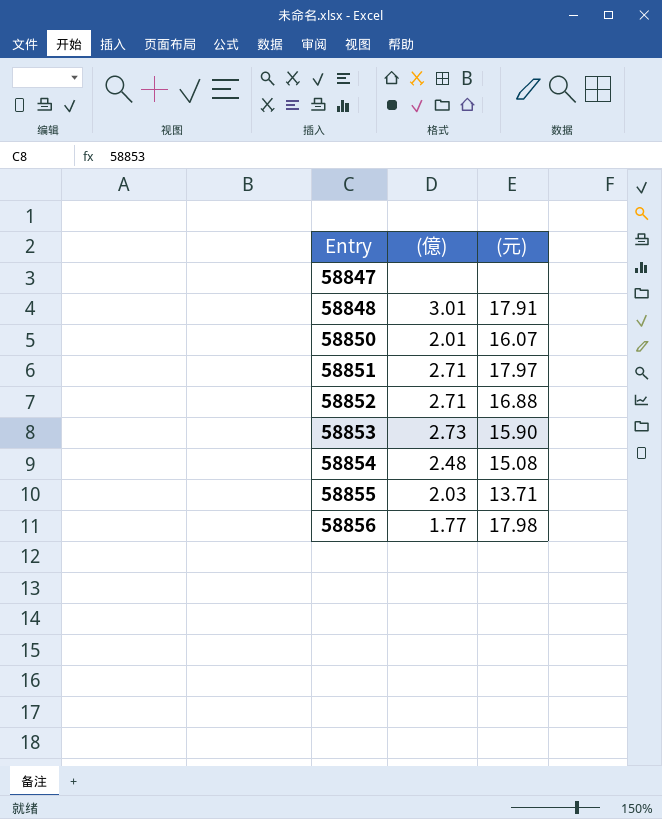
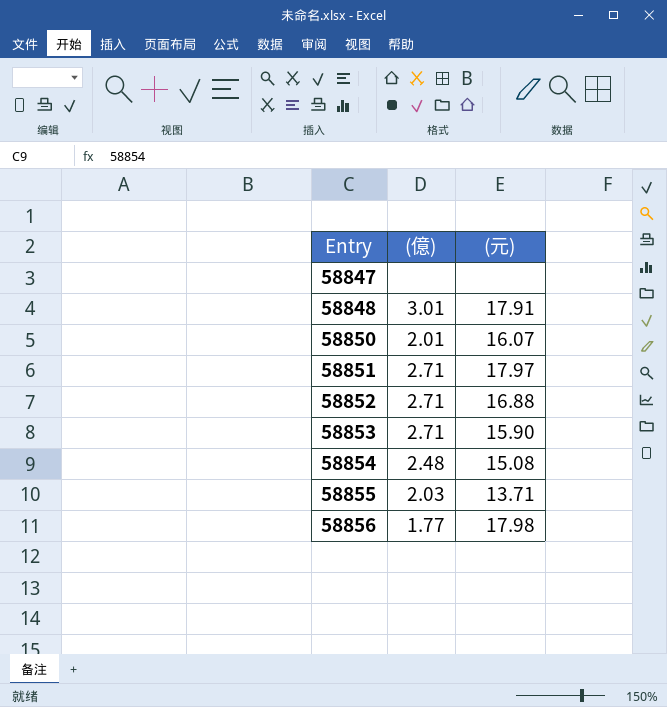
58853 | (億): 2.73 -> 2.71

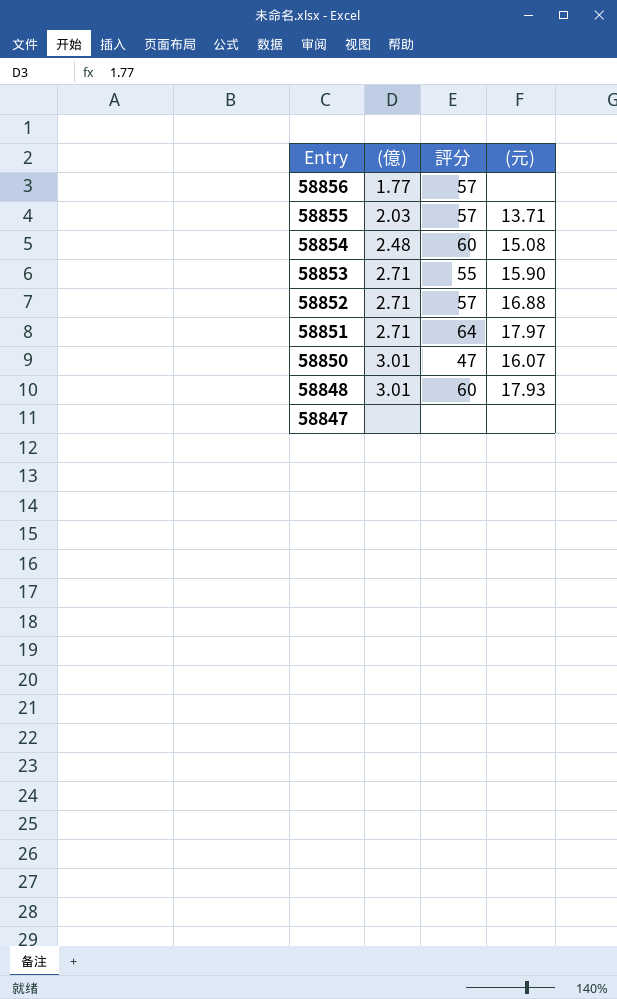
row order: Entry ascending -> Entry descending
column 評分 | position: none -> 3
58856 | (元): 17.98 -> none
58850 | (億): 2.01 -> 3.01
58848 | (元): 17.91 -> 17.93

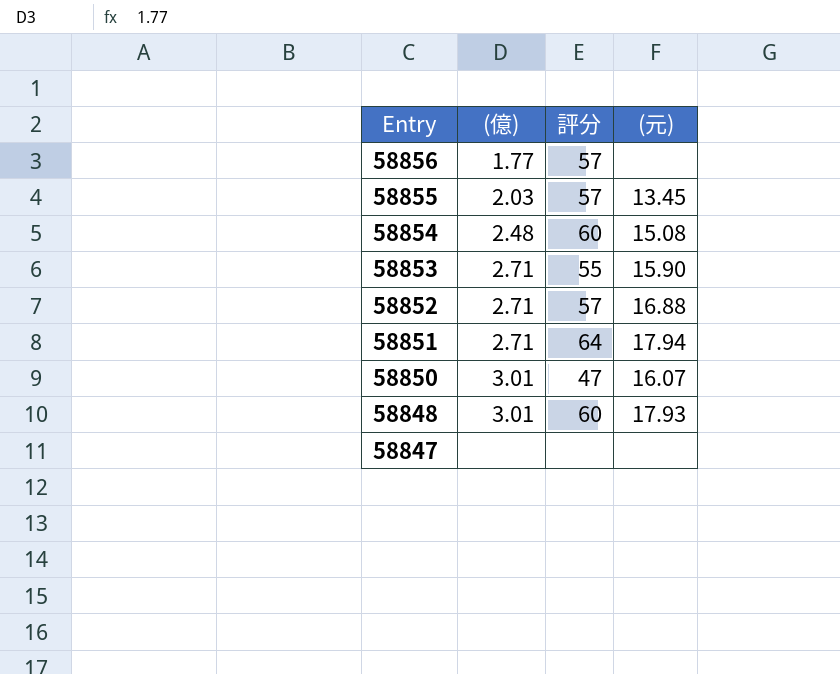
58855 | (元): 13.71 -> 13.45
58851 | (元): 17.97 -> 17.94

